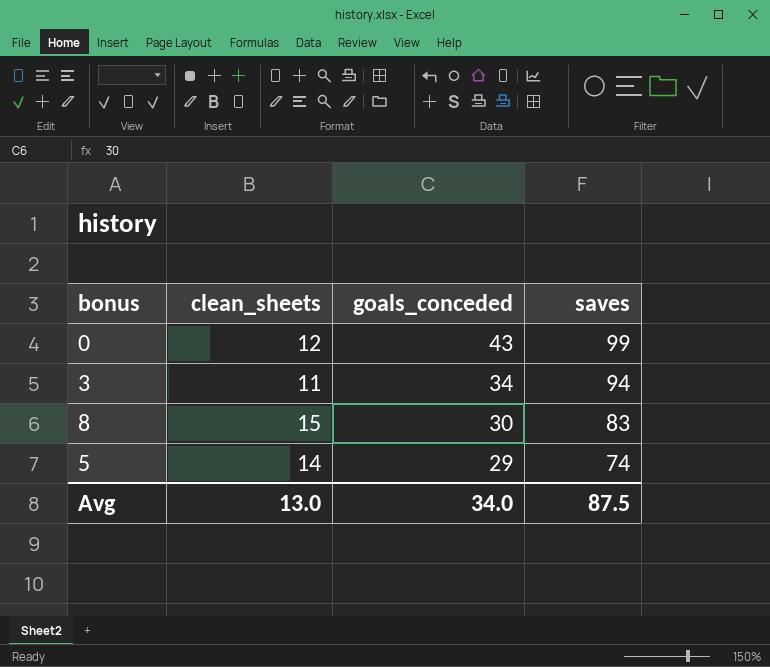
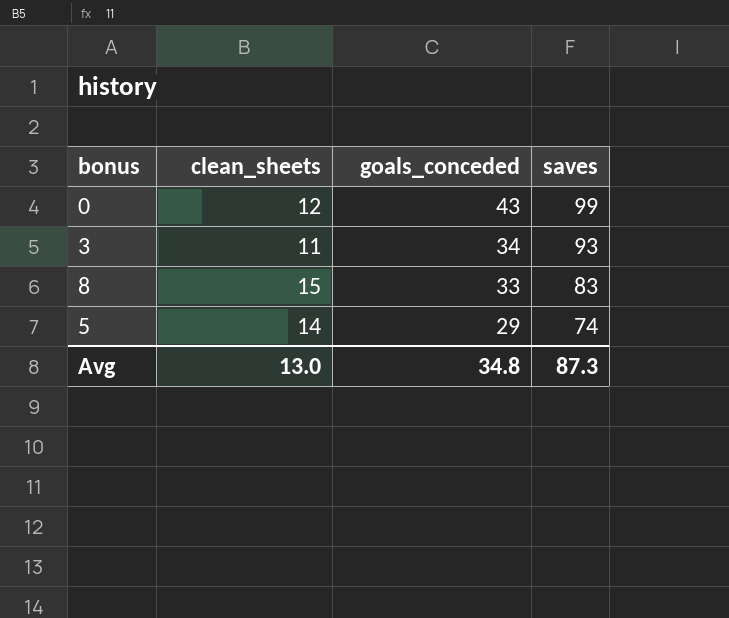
3 | saves: 94 -> 93
8 | goals_conceded: 30 -> 33
Avg | goals_conceded: 34.0 -> 34.8
Avg | saves: 87.5 -> 87.3

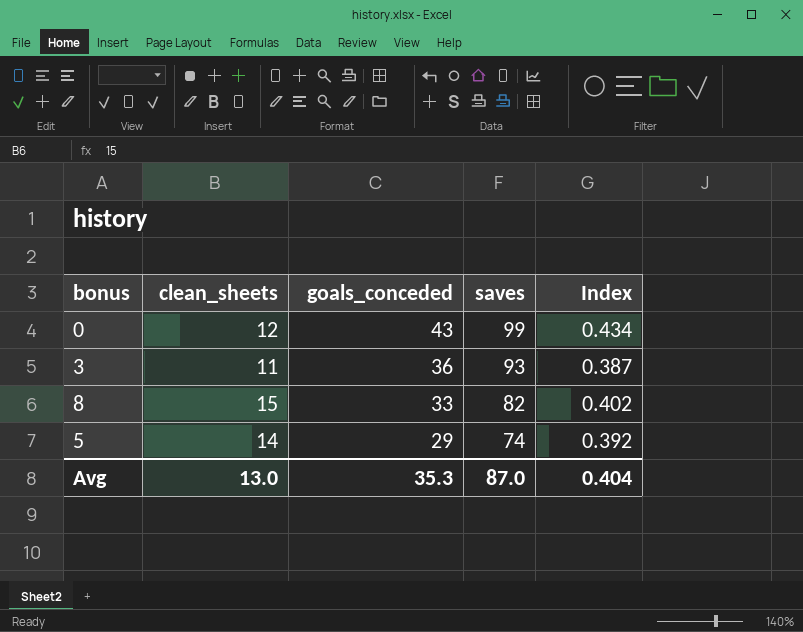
column Index | formula: none -> [goals_conceded] / [saves]
3 | goals_conceded: 34 -> 36
8 | saves: 83 -> 82
Avg | goals_conceded: 34.8 -> 35.3
Avg | saves: 87.3 -> 87.0

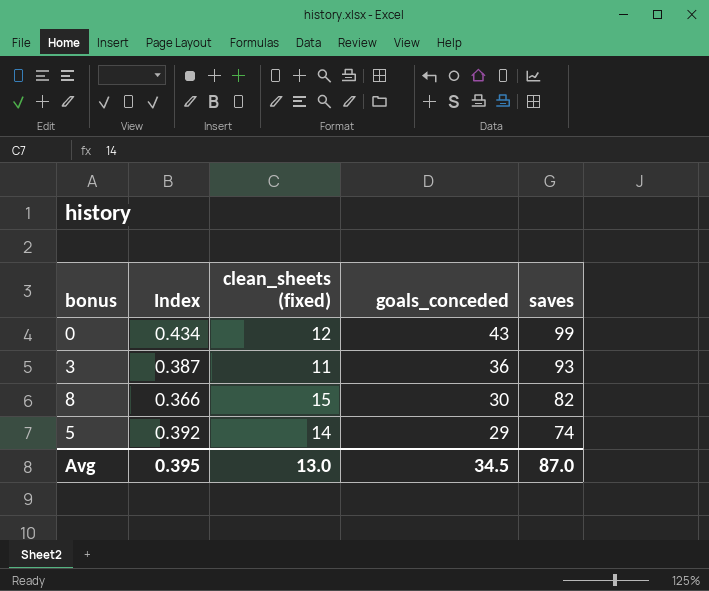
column Index | position: 5 -> 2
column name: clean_sheets -> clean_sheets (fixed)
8 | Index: 0.402 -> 0.366
8 | goals_conceded: 33 -> 30
Avg | Index: 0.404 -> 0.395
Avg | goals_conceded: 35.3 -> 34.5

